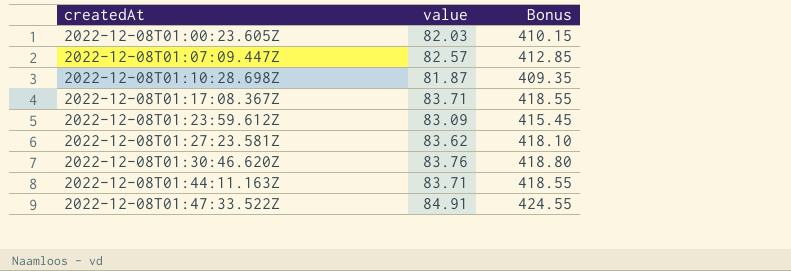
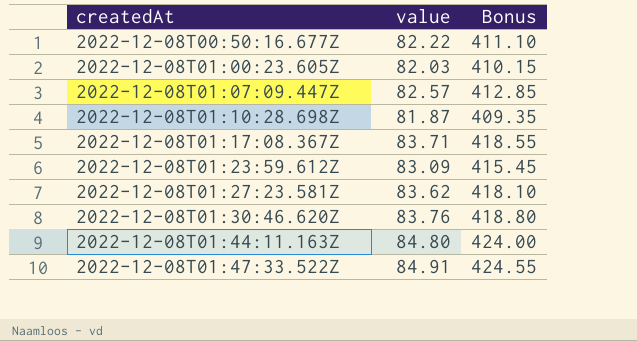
row 2022-12-08T00:50:16.677Z: none -> 82.22 | 411.10
2022-12-08T01:44:11.163Z | value: 83.71 -> 84.80
2022-12-08T01:44:11.163Z | Bonus: 418.55 -> 424.00

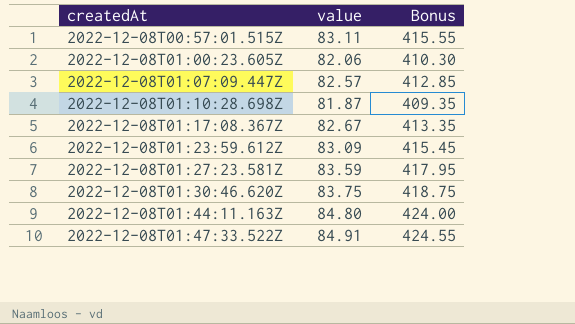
row 2022-12-08T00:50:16.677Z: 82.22 | 411.10 -> none
row 2022-12-08T00:57:01.515Z: none -> 83.11 | 415.55
2022-12-08T01:00:23.605Z | value: 82.03 -> 82.06
2022-12-08T01:00:23.605Z | Bonus: 410.15 -> 410.30
2022-12-08T01:17:08.367Z | value: 83.71 -> 82.67
2022-12-08T01:17:08.367Z | Bonus: 418.55 -> 413.35
2022-12-08T01:27:23.581Z | value: 83.62 -> 83.59
2022-12-08T01:27:23.581Z | Bonus: 418.10 -> 417.95
2022-12-08T01:30:46.620Z | value: 83.76 -> 83.75
2022-12-08T01:30:46.620Z | Bonus: 418.80 -> 418.75

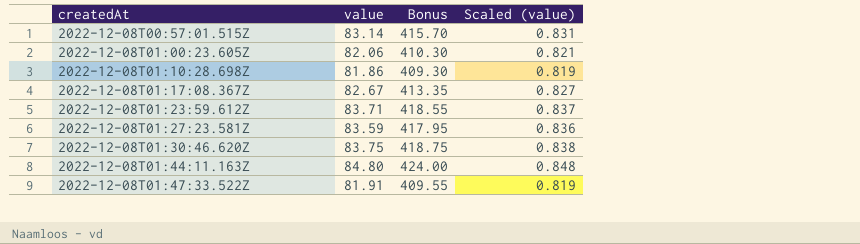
column Scaled (value) | formula: none -> [value] * 0.01
row 2022-12-08T01:07:09.447Z: 82.57 | 412.85 -> none
2022-12-08T00:57:01.515Z | value: 83.11 -> 83.14
2022-12-08T00:57:01.515Z | Bonus: 415.55 -> 415.70
2022-12-08T01:10:28.698Z | value: 81.87 -> 81.86
2022-12-08T01:10:28.698Z | Bonus: 409.35 -> 409.30
2022-12-08T01:23:59.612Z | value: 83.09 -> 83.71
2022-12-08T01:23:59.612Z | Bonus: 415.45 -> 418.55
2022-12-08T01:47:33.522Z | value: 84.91 -> 81.91
2022-12-08T01:47:33.522Z | Bonus: 424.55 -> 409.55

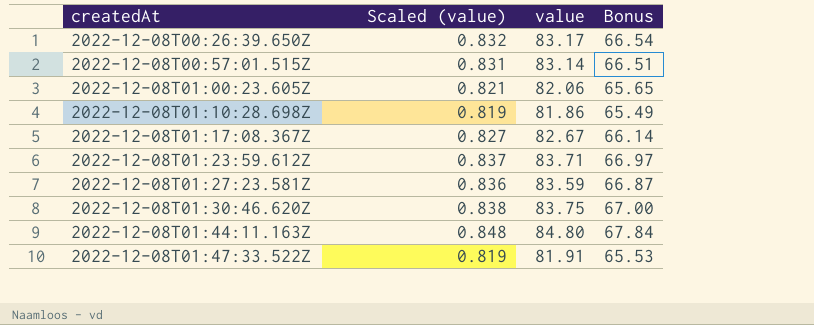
column Scaled (value) | position: 4 -> 2
column Bonus | formula: [value] * 5 -> [value] * 0.8
row 2022-12-08T00:26:39.650Z: none -> 0.832 | 83.17 | 66.54

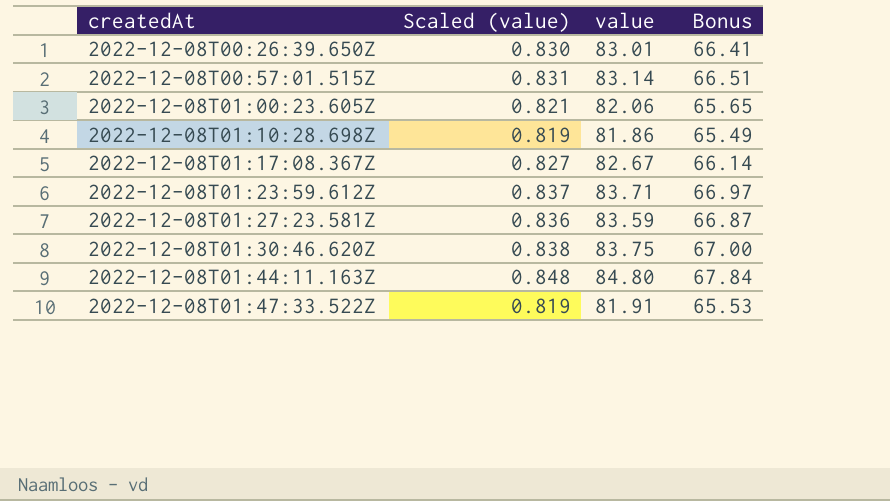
2022-12-08T00:26:39.650Z | Scaled (value): 0.832 -> 0.830
2022-12-08T00:26:39.650Z | value: 83.17 -> 83.01
2022-12-08T00:26:39.650Z | Bonus: 66.54 -> 66.41

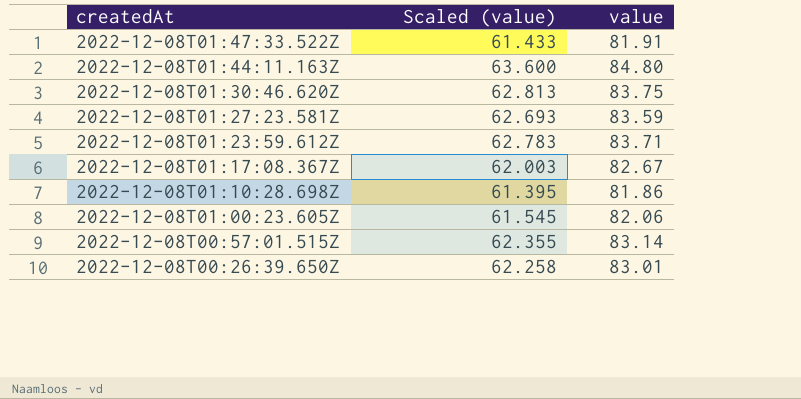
row order: createdAt ascending -> createdAt descending
column Bonus | formula: [value] * 0.8 -> none
column Scaled (value) | formula: [value] * 0.01 -> [value] * 0.75

